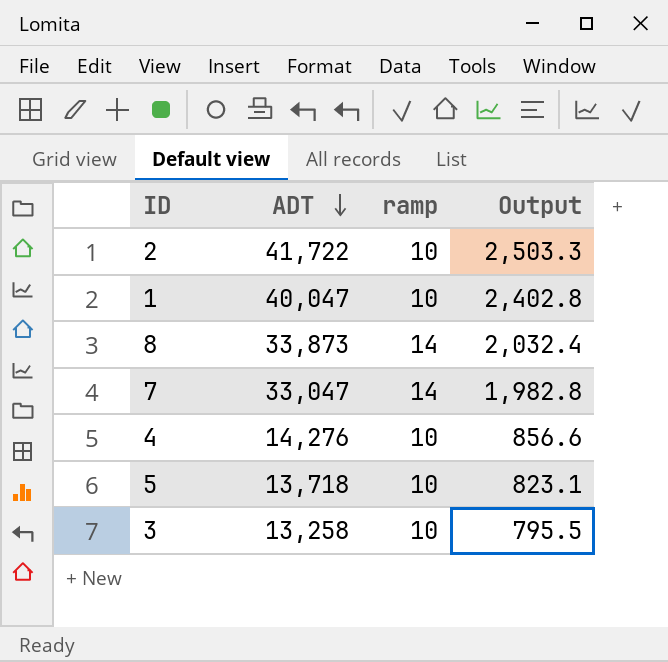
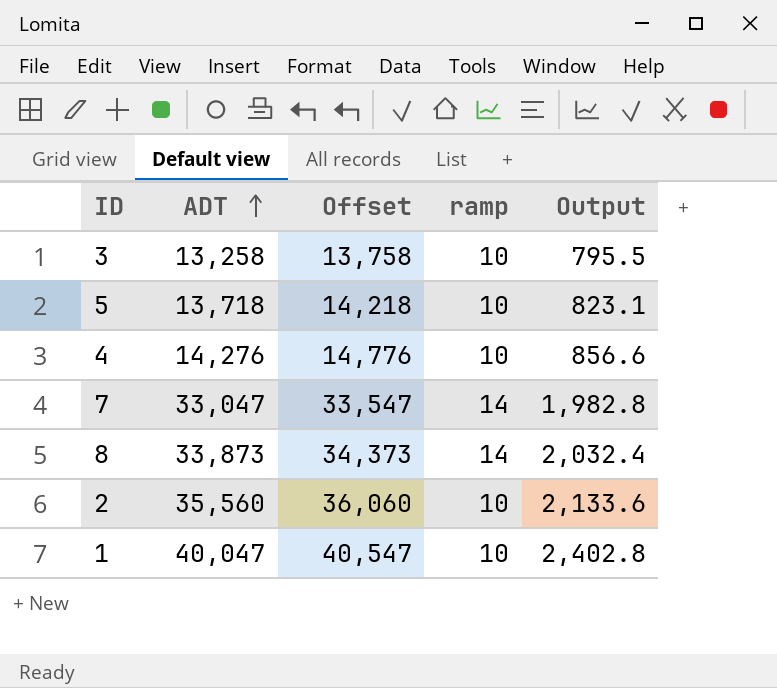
row order: ADT descending -> ADT ascending
column Offset | formula: none -> [ADT] + 500
2 | ADT: 41,722 -> 35,560
2 | Output: 2,503.3 -> 2,133.6

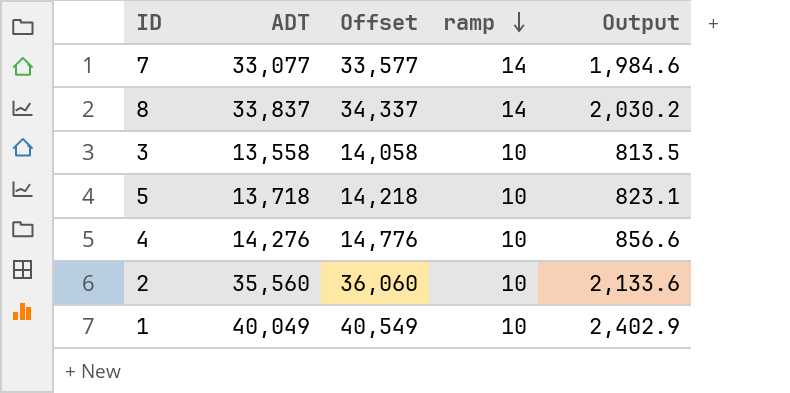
row order: ADT ascending -> ramp descending
7 | ADT: 33,047 -> 33,077
7 | Offset: 33,547 -> 33,577
7 | Output: 1,982.8 -> 1,984.6
8 | ADT: 33,873 -> 33,837
8 | Offset: 34,373 -> 34,337
8 | Output: 2,032.4 -> 2,030.2
3 | ADT: 13,258 -> 13,558
3 | Offset: 13,758 -> 14,058
3 | Output: 795.5 -> 813.5
1 | ADT: 40,047 -> 40,049
1 | Offset: 40,547 -> 40,549
1 | Output: 2,402.8 -> 2,402.9

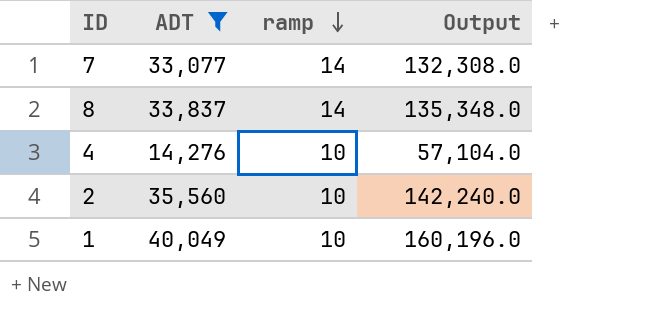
filter: none -> ADT >= 14,276
column Offset | formula: [ADT] + 500 -> none
column Output | formula: [ADT] * 0.06 -> [ADT] * 4

